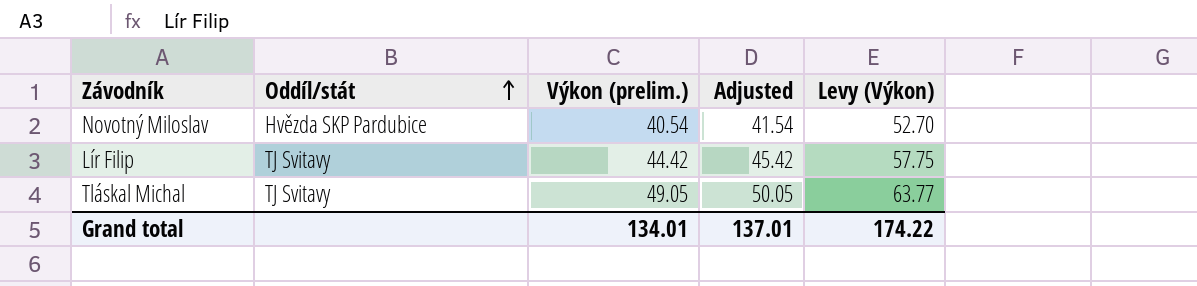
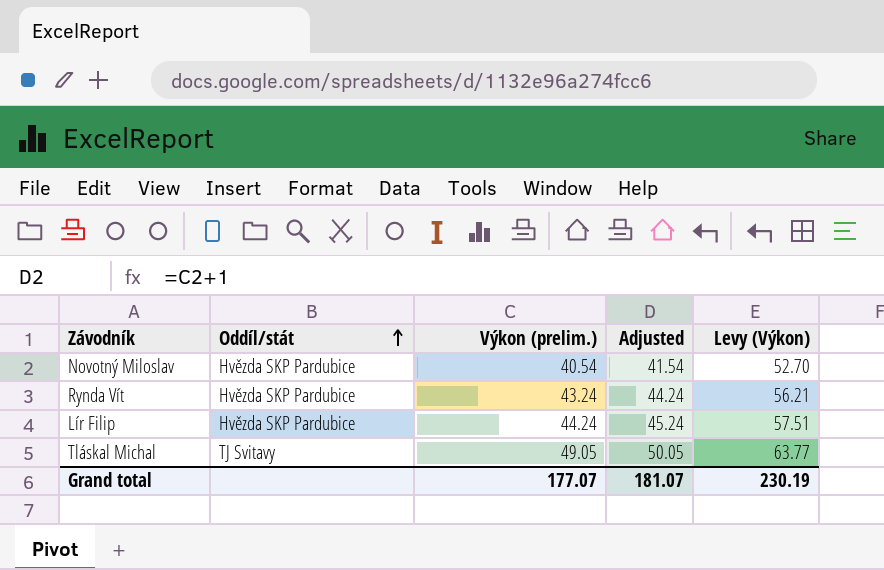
row Rynda Vít: none -> Hvězda SKP Pardubice | 43.24 | 44.24 | 56.21
Lír Filip | Oddíl/stát: TJ Svitavy -> Hvězda SKP Pardubice
Lír Filip | Výkon (prelim.): 44.42 -> 44.24
Lír Filip | Adjusted: 45.42 -> 45.24
Lír Filip | Levy (Výkon): 57.75 -> 57.51
Grand total | Výkon (prelim.): 134.01 -> 177.07
Grand total | Adjusted: 137.01 -> 181.07
Grand total | Levy (Výkon): 174.22 -> 230.19

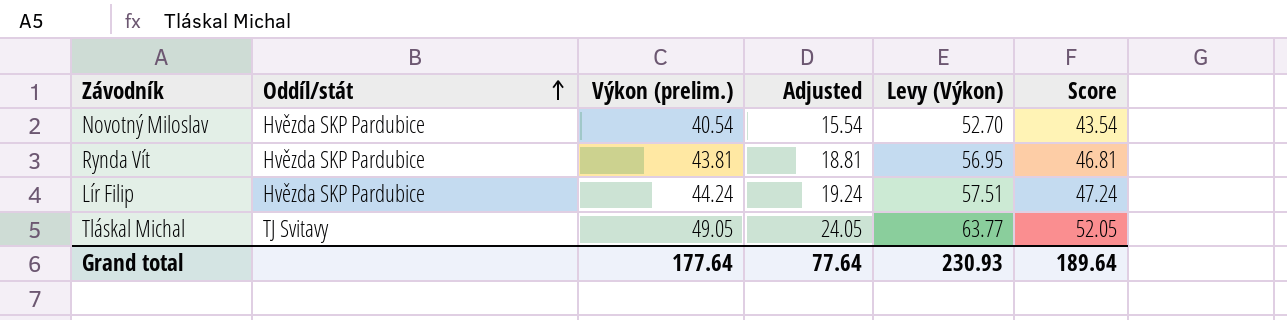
column Adjusted | formula: [Výkon (prelim.)] + 1 -> [Výkon (prelim.)] - 25
column Score | formula: none -> [Výkon (prelim.)] + 3
Rynda Vít | Výkon (prelim.): 43.24 -> 43.81
Rynda Vít | Levy (Výkon): 56.21 -> 56.95
Grand total | Výkon (prelim.): 177.07 -> 177.64
Grand total | Adjusted: 181.07 -> 77.64
Grand total | Levy (Výkon): 230.19 -> 230.93

